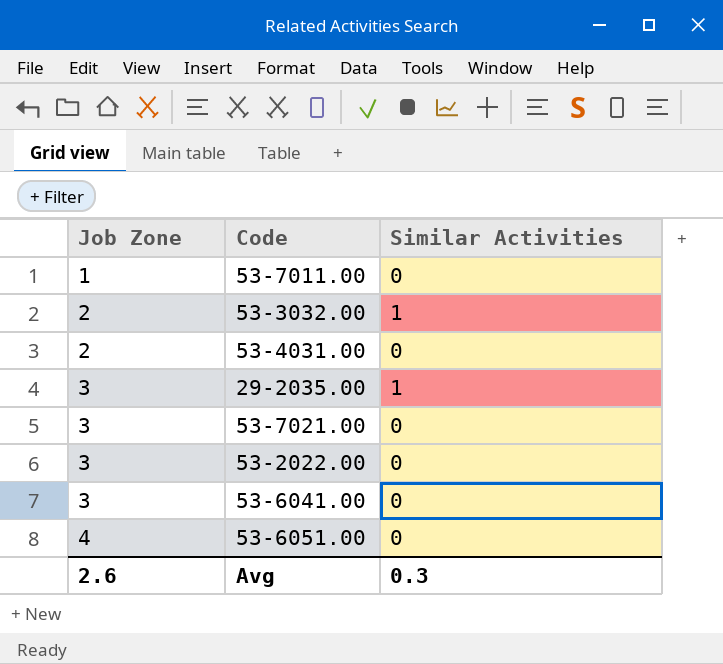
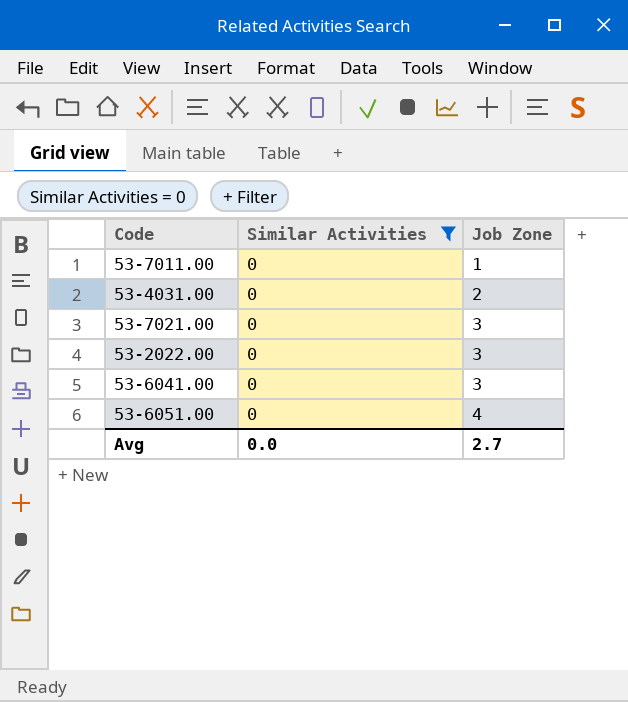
filter: none -> Similar Activities = 0
column Job Zone | position: 1 -> 3
Avg | Similar Activities: 0.3 -> 0.0
Avg | Job Zone: 2.6 -> 2.7

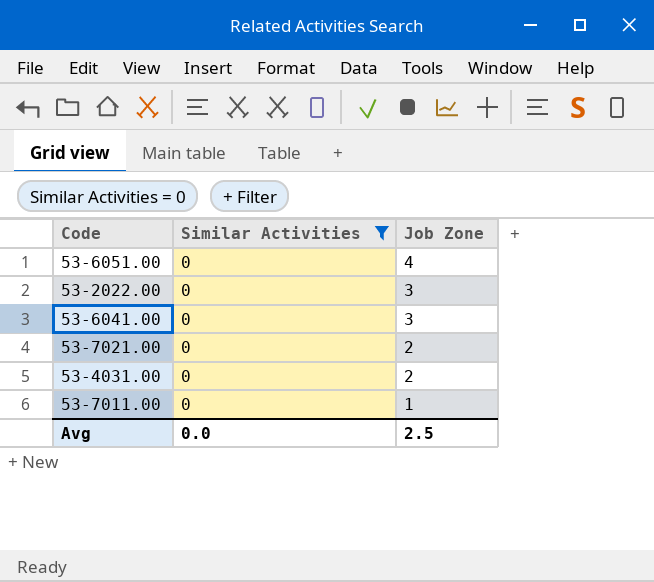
row order: Job Zone ascending -> Job Zone descending
53-7021.00 | Job Zone: 3 -> 2
Avg | Job Zone: 2.7 -> 2.5

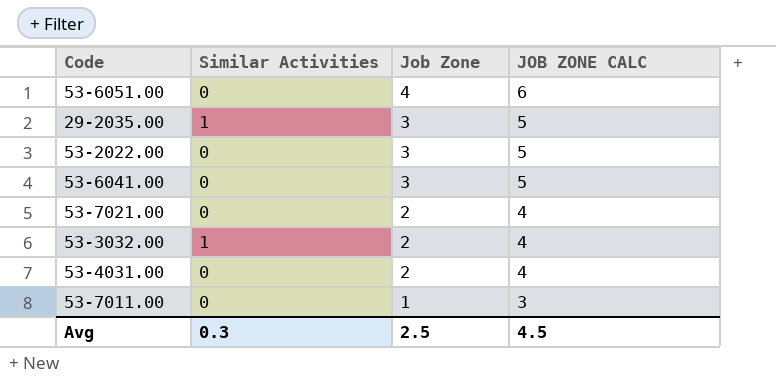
filter: Similar Activities = 0 -> none
column JOB ZONE CALC | formula: none -> [Job Zone] + 2
Avg | Similar Activities: 0.0 -> 0.3

